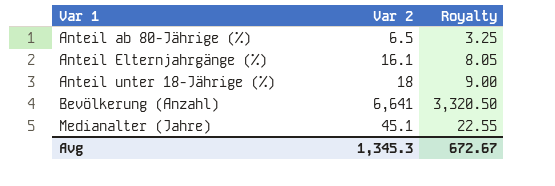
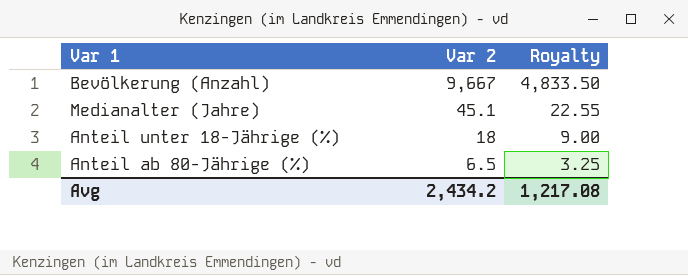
row order: Var 1 ascending -> Var 2 descending
row Anteil Elternjahrgänge (%): 16.1 | 8.05 -> none
Bevölkerung (Anzahl) | Var 2: 6,641 -> 9,667
Bevölkerung (Anzahl) | Royalty: 3,320.50 -> 4,833.50
Avg | Var 2: 1,345.3 -> 2,434.2
Avg | Royalty: 672.67 -> 1,217.08

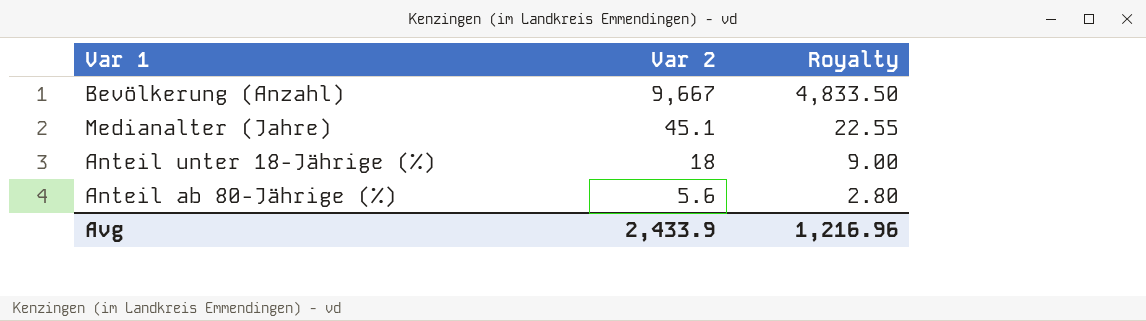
Anteil ab 80-Jährige (%) | Var 2: 6.5 -> 5.6
Anteil ab 80-Jährige (%) | Royalty: 3.25 -> 2.80
Avg | Var 2: 2,434.2 -> 2,433.9
Avg | Royalty: 1,217.08 -> 1,216.96

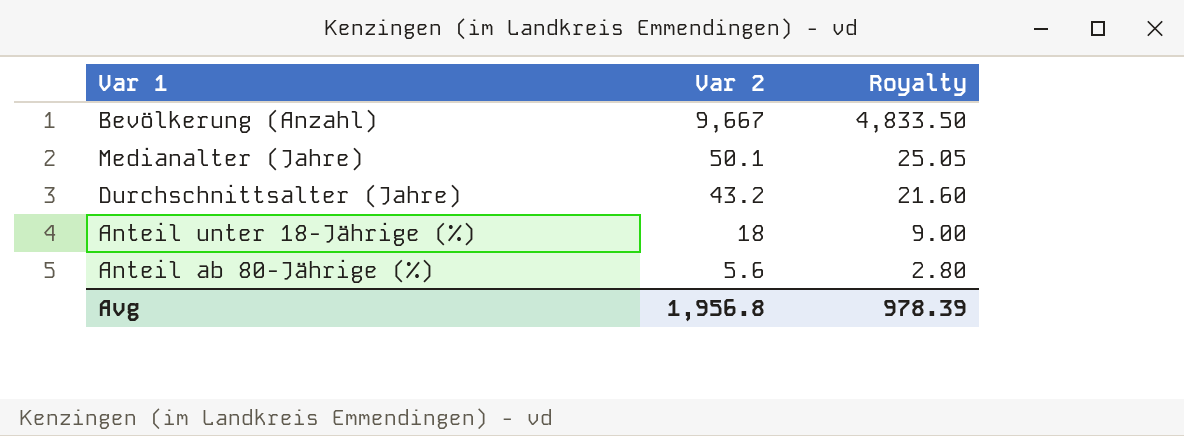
Medianalter (Jahre) | Var 2: 45.1 -> 50.1
Medianalter (Jahre) | Royalty: 22.55 -> 25.05
row Durchschnittsalter (Jahre): none -> 43.2 | 21.60
Avg | Var 2: 2,433.9 -> 1,956.8
Avg | Royalty: 1,216.96 -> 978.39

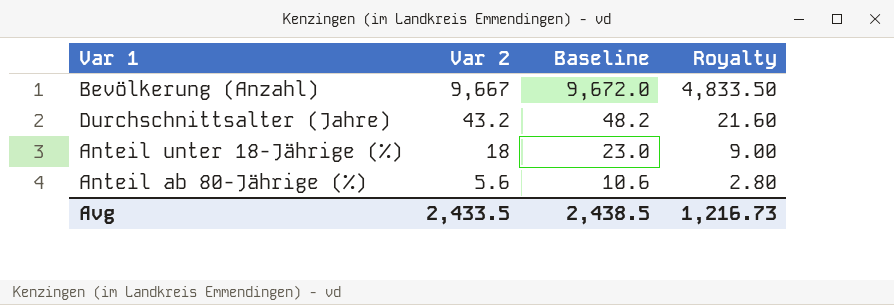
column Baseline | formula: none -> [Var 2] + 5
row Medianalter (Jahre): 50.1 | 25.05 -> none
Avg | Var 2: 1,956.8 -> 2,433.5
Avg | Royalty: 978.39 -> 1,216.73

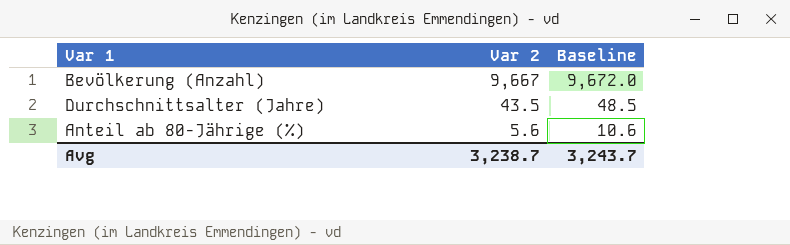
column Royalty | formula: [Var 2] * 0.5 -> none
row Anteil unter 18-Jährige (%): 18 | 23.0 | 9.00 -> none
Durchschnittsalter (Jahre) | Var 2: 43.2 -> 43.5
Durchschnittsalter (Jahre) | Baseline: 48.2 -> 48.5
Avg | Var 2: 2,433.5 -> 3,238.7
Avg | Baseline: 2,438.5 -> 3,243.7

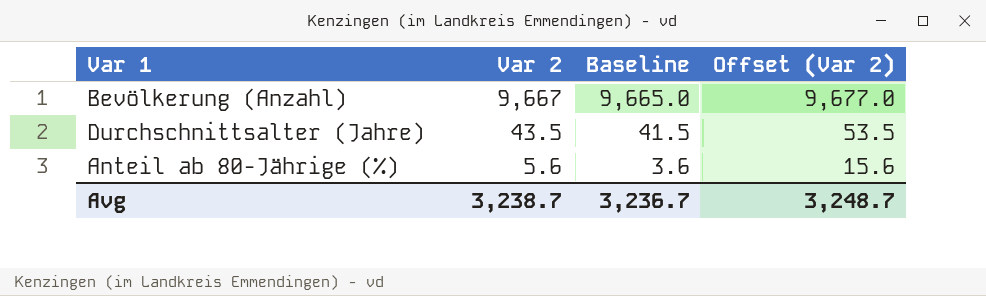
column Baseline | formula: [Var 2] + 5 -> [Var 2] - 2
column Offset (Var 2) | formula: none -> [Var 2] + 10
Avg | Baseline: 3,243.7 -> 3,236.7

